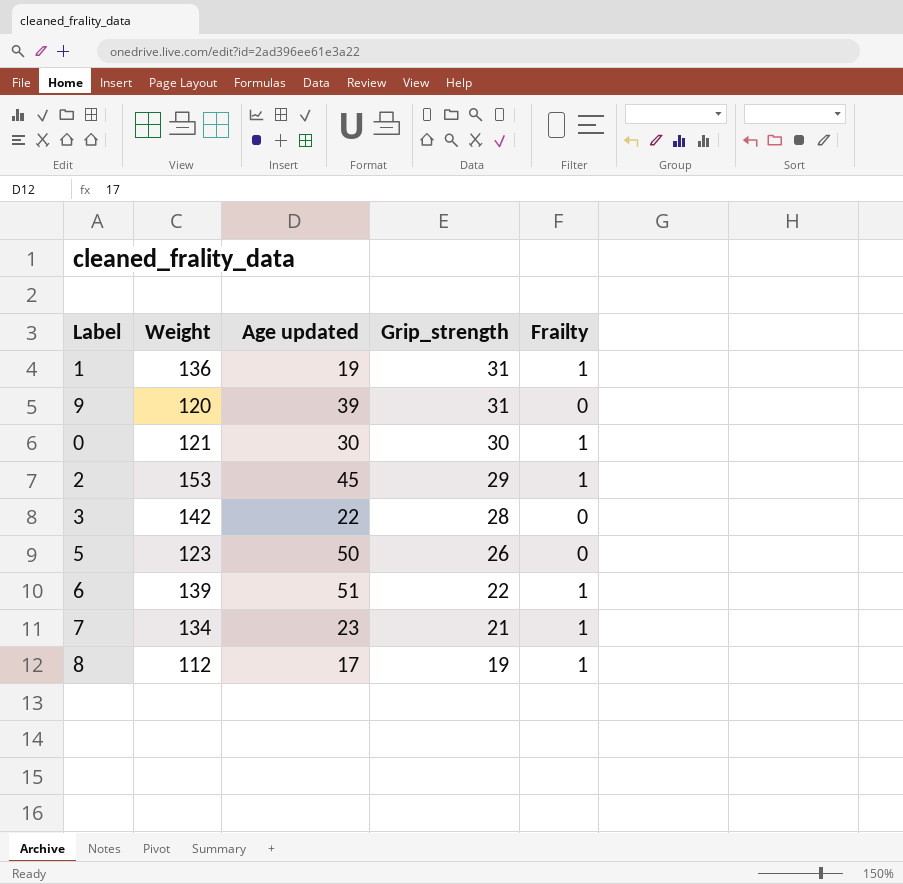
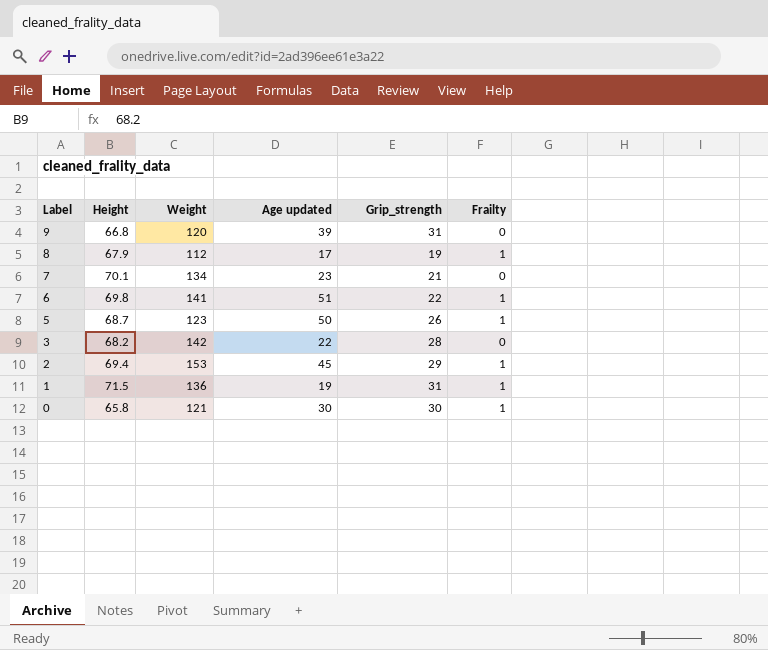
row order: Grip_strength descending -> Label descending
column Height | position: none -> 2
7 | Frailty: 1 -> 0
6 | Weight: 139 -> 141
5 | Frailty: 0 -> 1

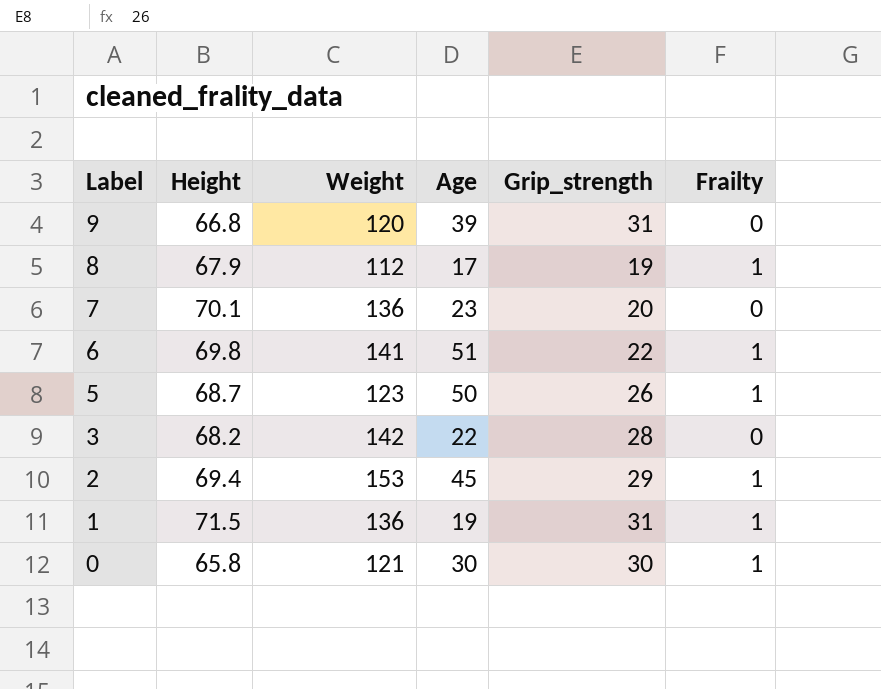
column name: Age updated -> Age
7 | Weight: 134 -> 136
7 | Grip_strength: 21 -> 20

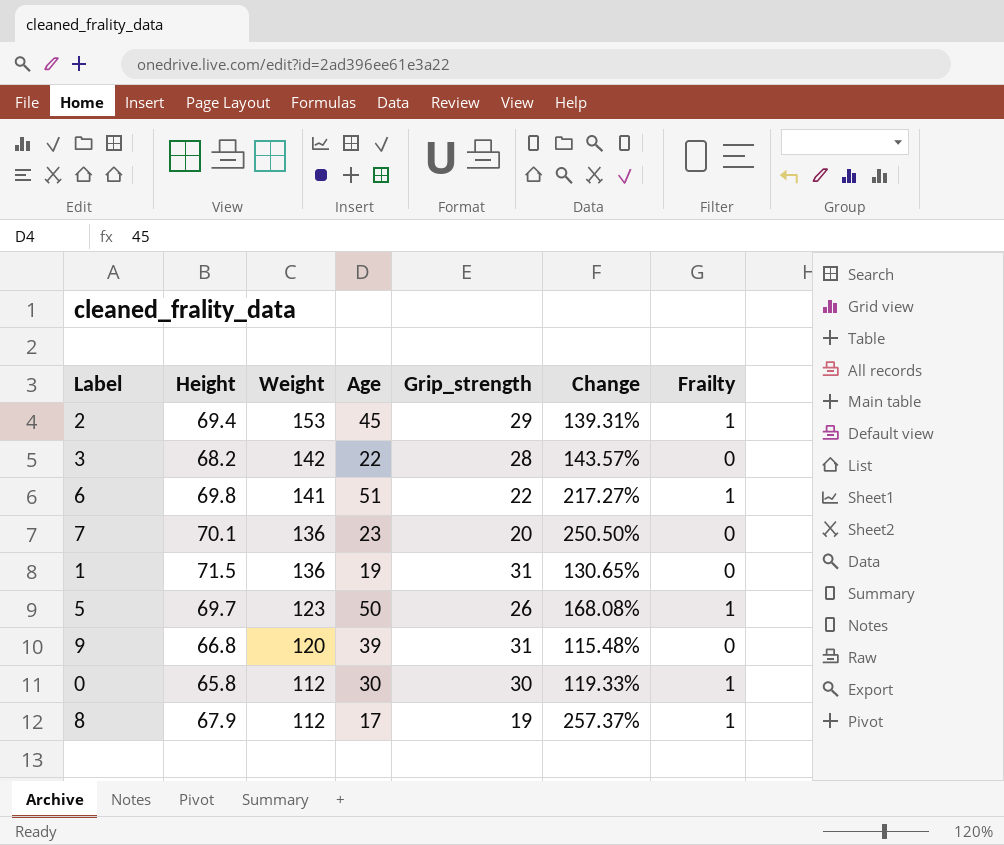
row order: Label descending -> Weight descending
column Change | formula: none -> ([Height] - [Grip_strength]) / [Grip_strength]
1 | Frailty: 1 -> 0
5 | Height: 68.7 -> 69.7
0 | Weight: 121 -> 112

